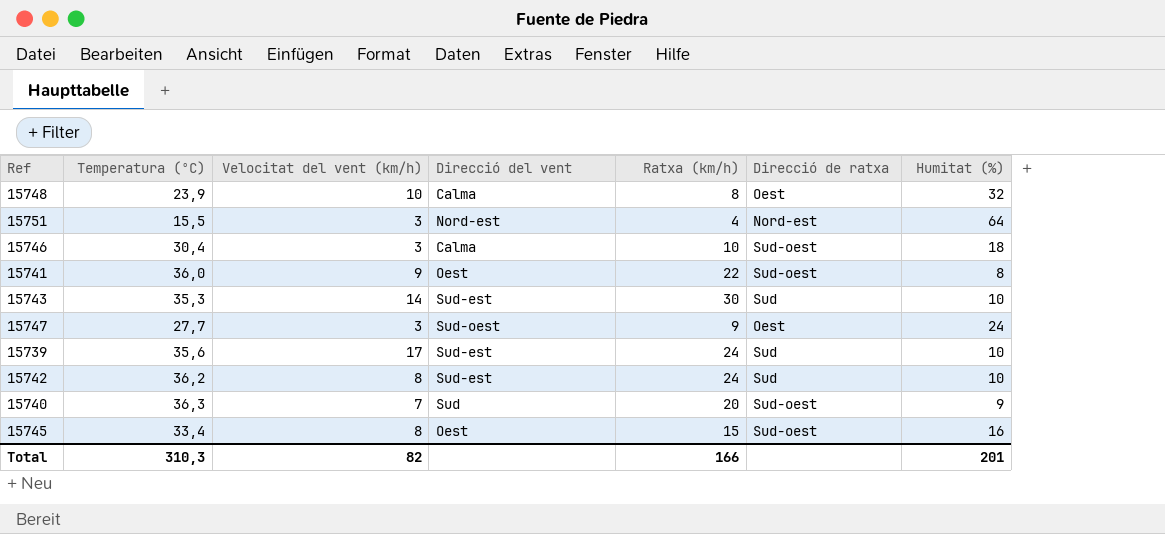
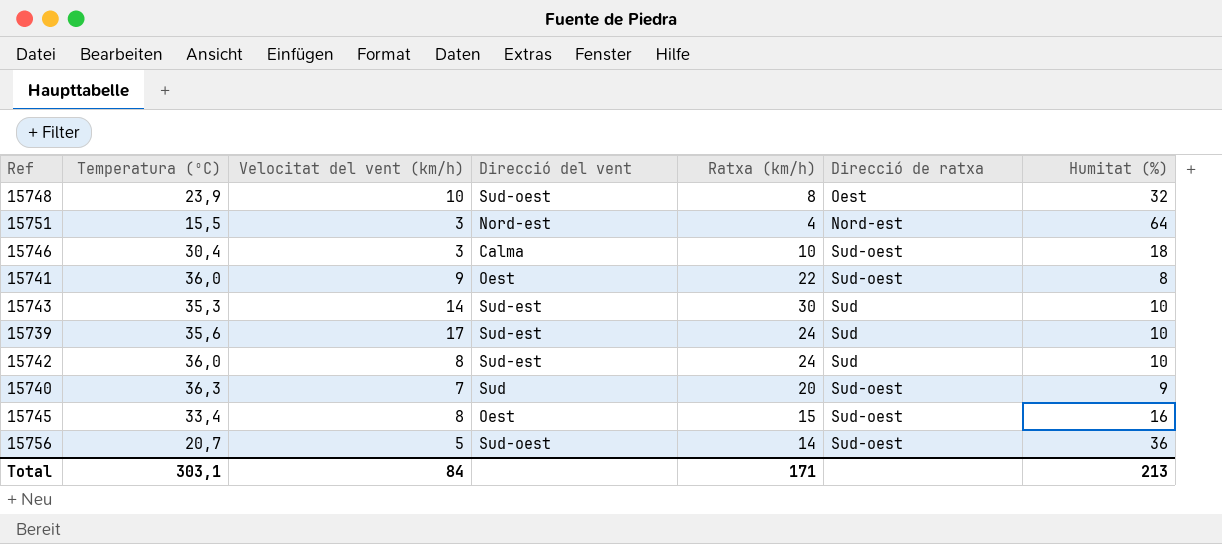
row 15747: 27,7 | 3 | Sud-oest | 9 | Oest | 24 -> none
15748 | Direcció del vent: Calma -> Sud-oest
15742 | Temperatura (ºC): 36,2 -> 36,0
row 15756: none -> 20,7 | 5 | Sud-oest | 14 | Sud-oest | 36
Total | Temperatura (ºC): 310,3 -> 303,1
Total | Velocitat del vent (km/h): 82 -> 84
Total | Ratxa (km/h): 166 -> 171
Total | Humitat (%): 201 -> 213

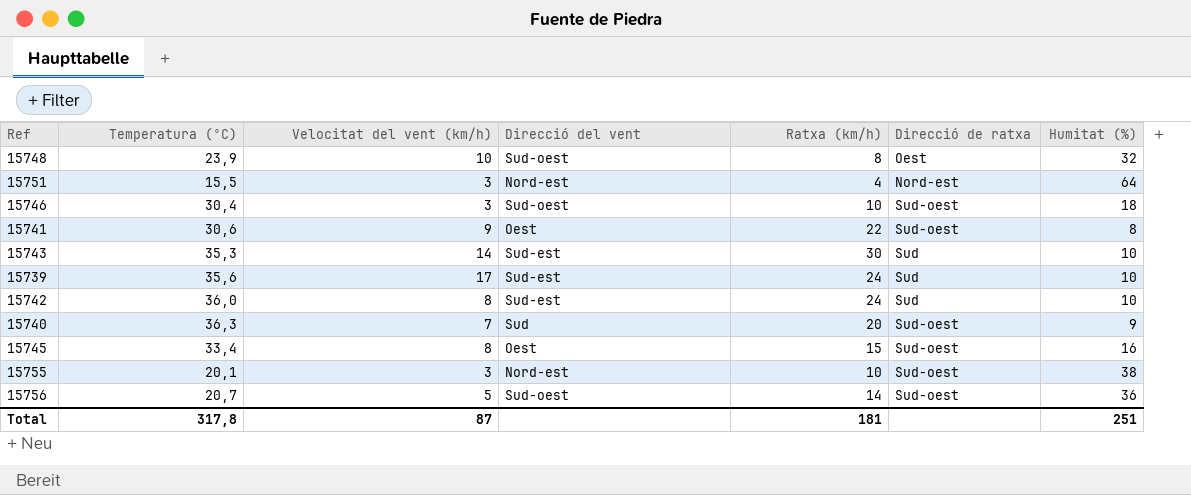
15746 | Direcció del vent: Calma -> Sud-oest
15741 | Temperatura (ºC): 36,0 -> 30,6
row 15755: none -> 20,1 | 3 | Nord-est | 10 | Sud-oest | 38
Total | Temperatura (ºC): 303,1 -> 317,8
Total | Velocitat del vent (km/h): 84 -> 87
Total | Ratxa (km/h): 171 -> 181
Total | Humitat (%): 213 -> 251

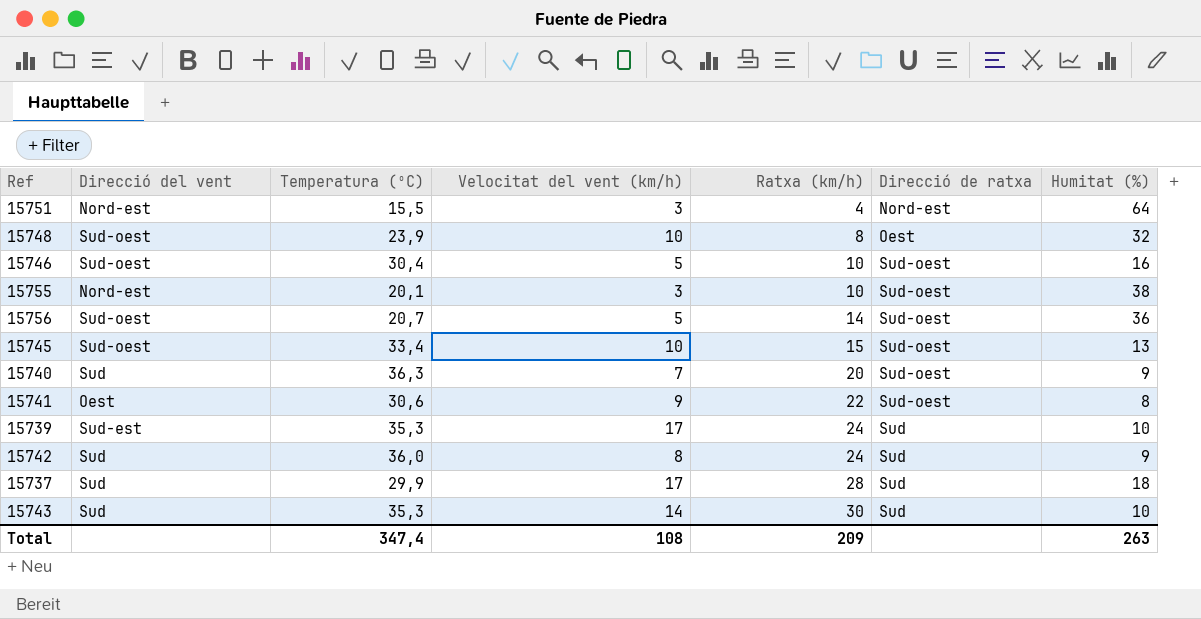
row order: none -> Ratxa (km/h) ascending
column Direcció del vent | position: 4 -> 2
15746 | Velocitat del vent (km/h): 3 -> 5
15746 | Humitat (%): 18 -> 16
15745 | Direcció del vent: Oest -> Sud-oest
15745 | Velocitat del vent (km/h): 8 -> 10
15745 | Humitat (%): 16 -> 13
15739 | Temperatura (ºC): 35,6 -> 35,3
15742 | Direcció del vent: Sud-est -> Sud
15742 | Humitat (%): 10 -> 9
row 15737: none -> Sud | 29,9 | 17 | 28 | Sud | 18
15743 | Direcció del vent: Sud-est -> Sud
Total | Temperatura (ºC): 317,8 -> 347,4
Total | Velocitat del vent (km/h): 87 -> 108
Total | Ratxa (km/h): 181 -> 209
Total | Humitat (%): 251 -> 263

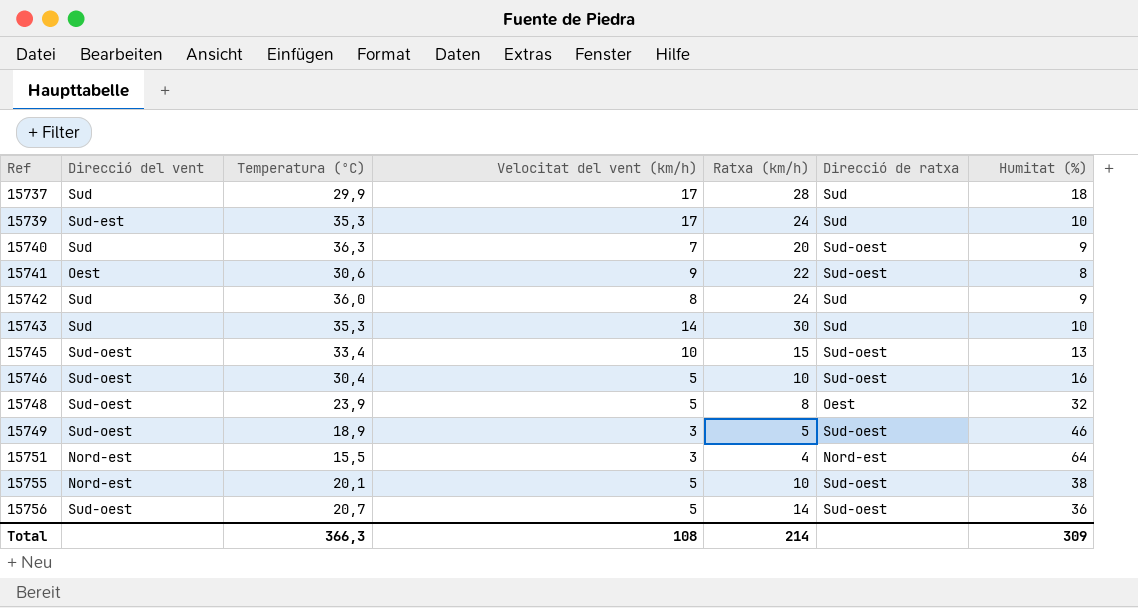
row order: Ratxa (km/h) ascending -> Ref ascending
15748 | Velocitat del vent (km/h): 10 -> 5
row 15749: none -> Sud-oest | 18,9 | 3 | 5 | Sud-oest | 46
15755 | Velocitat del vent (km/h): 3 -> 5
Total | Temperatura (ºC): 347,4 -> 366,3
Total | Ratxa (km/h): 209 -> 214
Total | Humitat (%): 263 -> 309

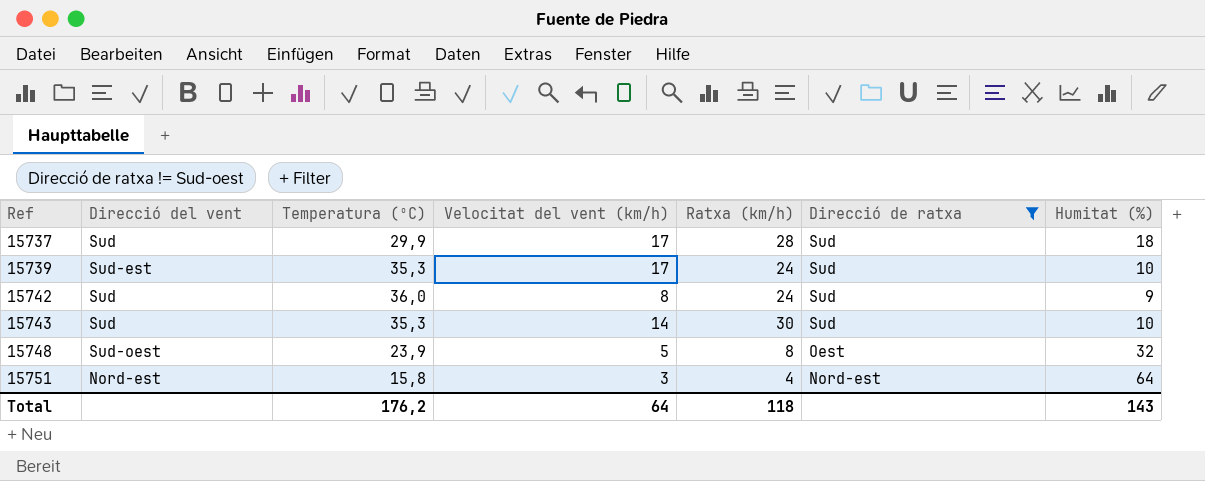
filter: none -> Direcció de ratxa != Sud-oest
15751 | Temperatura (ºC): 15,5 -> 15,8
Total | Temperatura (ºC): 366,3 -> 176,2
Total | Velocitat del vent (km/h): 108 -> 64
Total | Ratxa (km/h): 214 -> 118
Total | Humitat (%): 309 -> 143

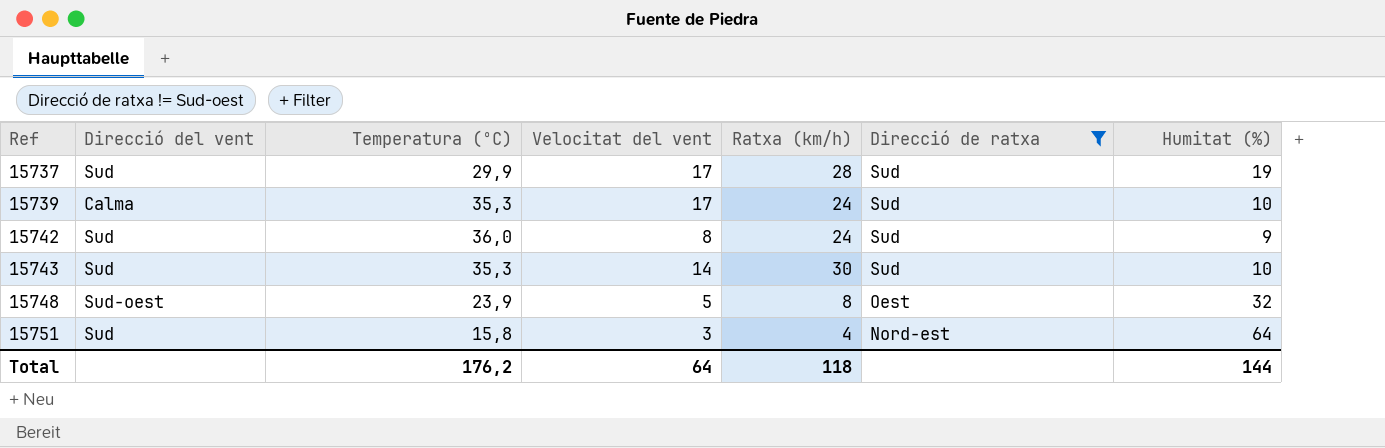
column name: Velocitat del vent (km/h) -> Velocitat del vent
15737 | Humitat (%): 18 -> 19
15739 | Direcció del vent: Sud-est -> Calma
15751 | Direcció del vent: Nord-est -> Sud
Total | Humitat (%): 143 -> 144

